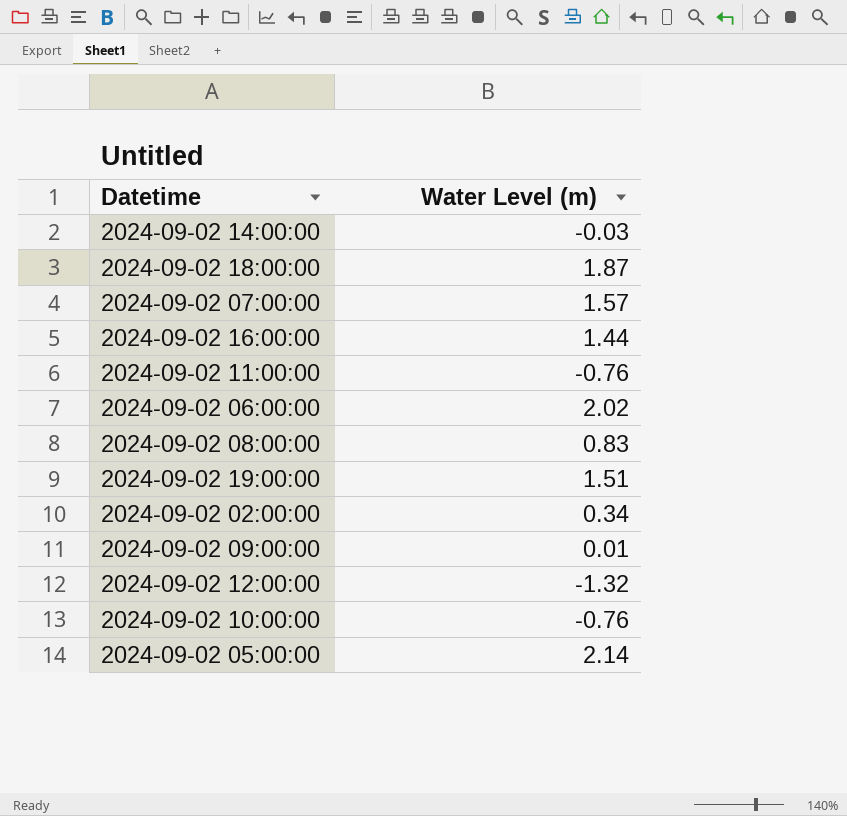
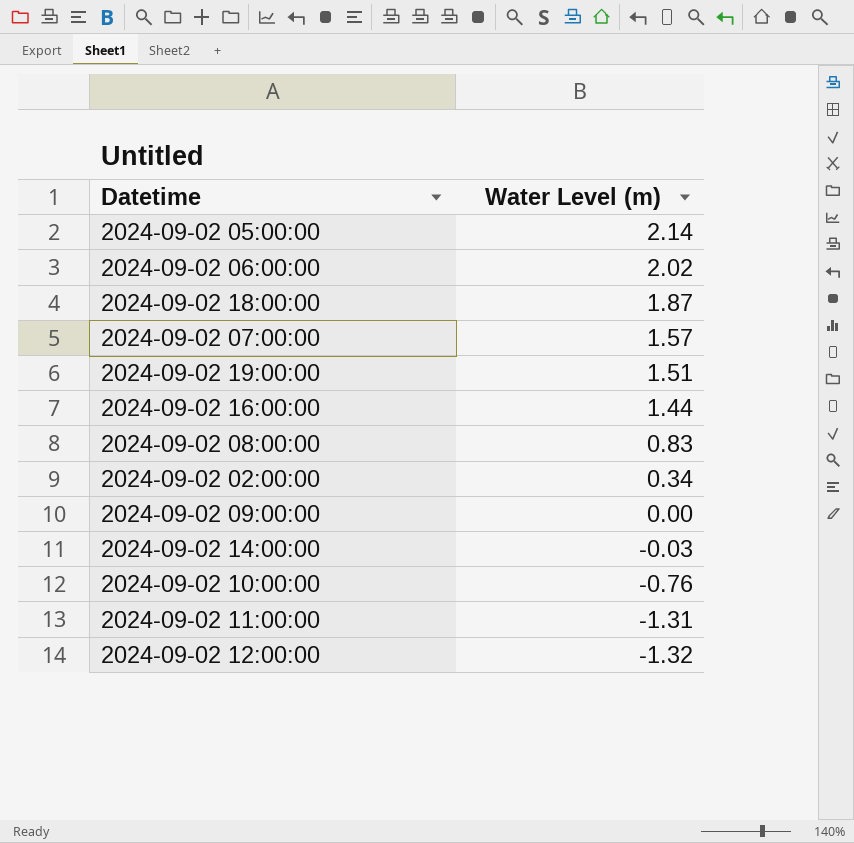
row order: none -> Water Level (m) descending
2024-09-02 09:00:00 | Water Level (m): 0.01 -> 0.00
2024-09-02 11:00:00 | Water Level (m): -0.76 -> -1.31

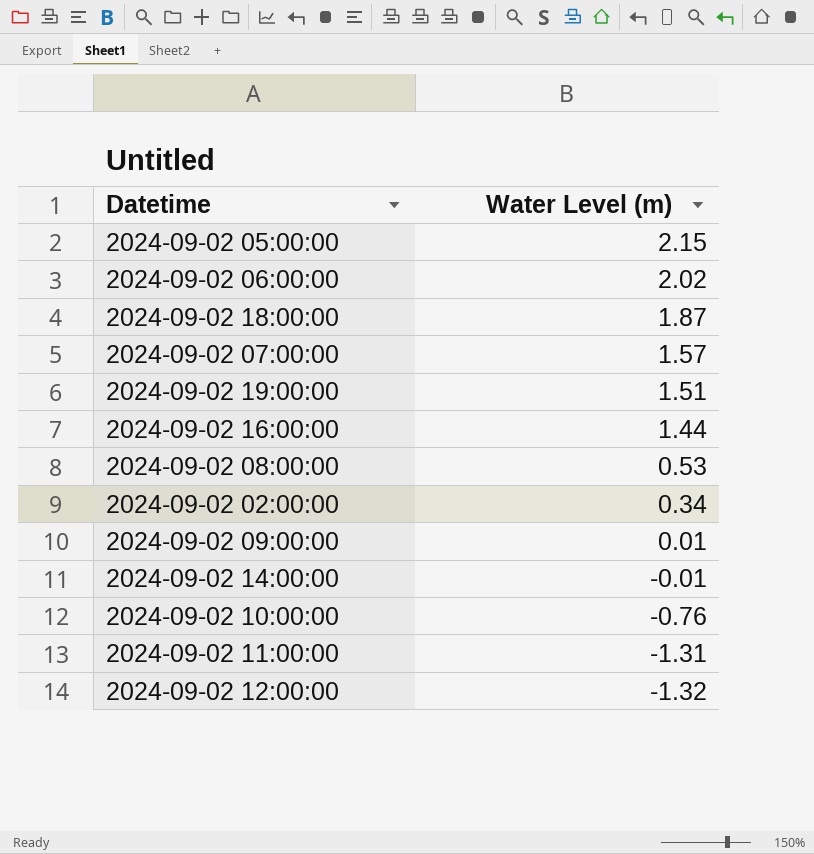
2024-09-02 05:00:00 | Water Level (m): 2.14 -> 2.15
2024-09-02 08:00:00 | Water Level (m): 0.83 -> 0.53
2024-09-02 09:00:00 | Water Level (m): 0.00 -> 0.01
2024-09-02 14:00:00 | Water Level (m): -0.03 -> -0.01

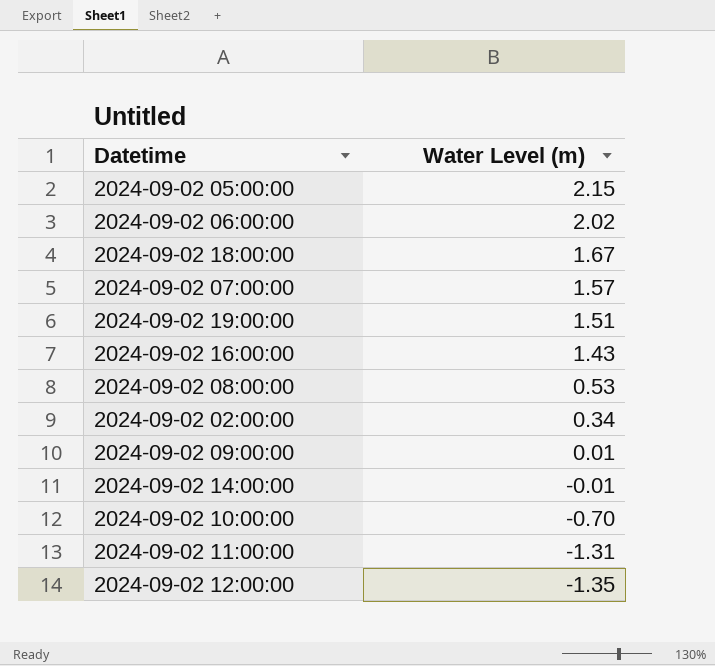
2024-09-02 18:00:00 | Water Level (m): 1.87 -> 1.67
2024-09-02 16:00:00 | Water Level (m): 1.44 -> 1.43
2024-09-02 10:00:00 | Water Level (m): -0.76 -> -0.70
2024-09-02 12:00:00 | Water Level (m): -1.32 -> -1.35

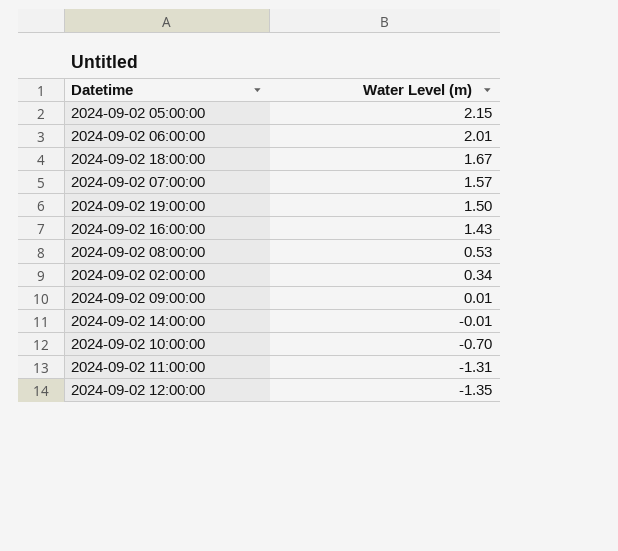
2024-09-02 06:00:00 | Water Level (m): 2.02 -> 2.01
2024-09-02 19:00:00 | Water Level (m): 1.51 -> 1.50

